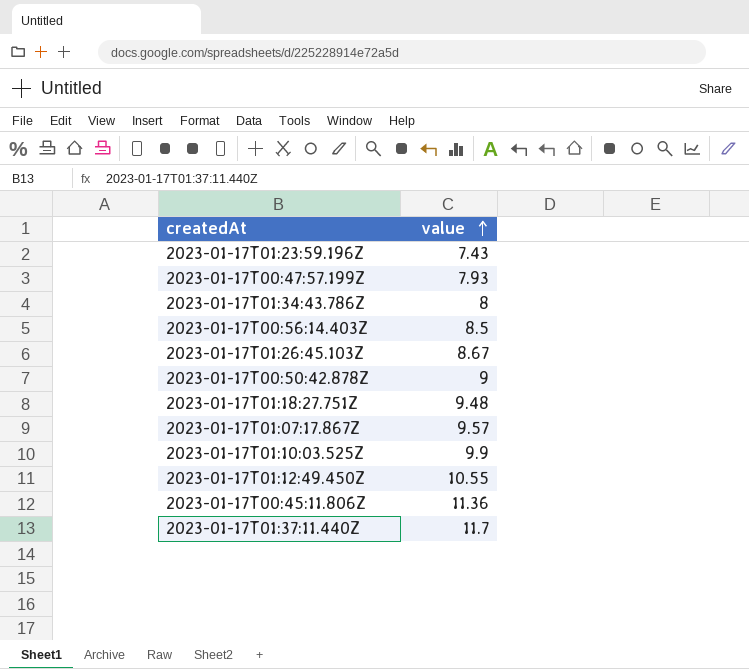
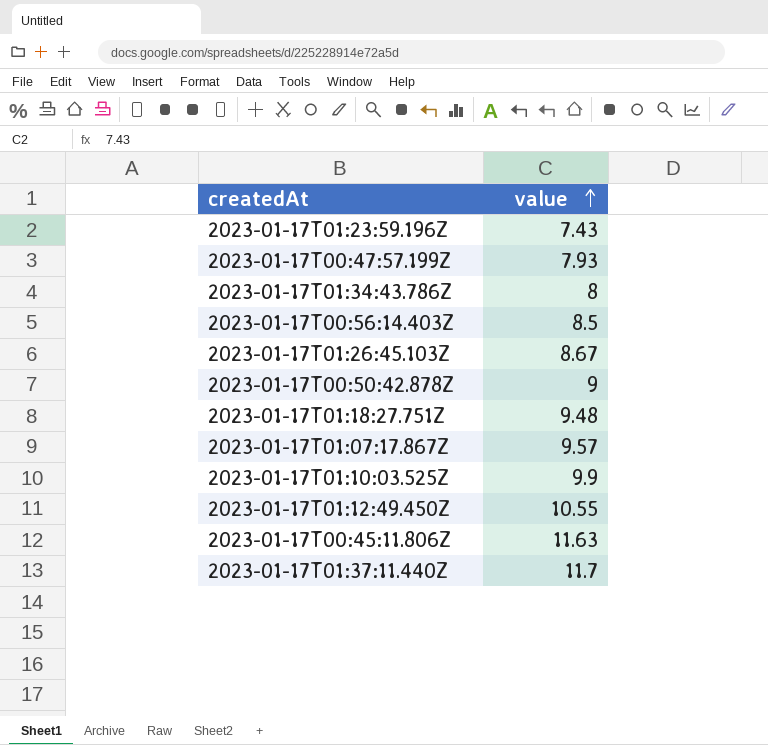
2023-01-17T00:45:11.806Z | value: 11.36 -> 11.63

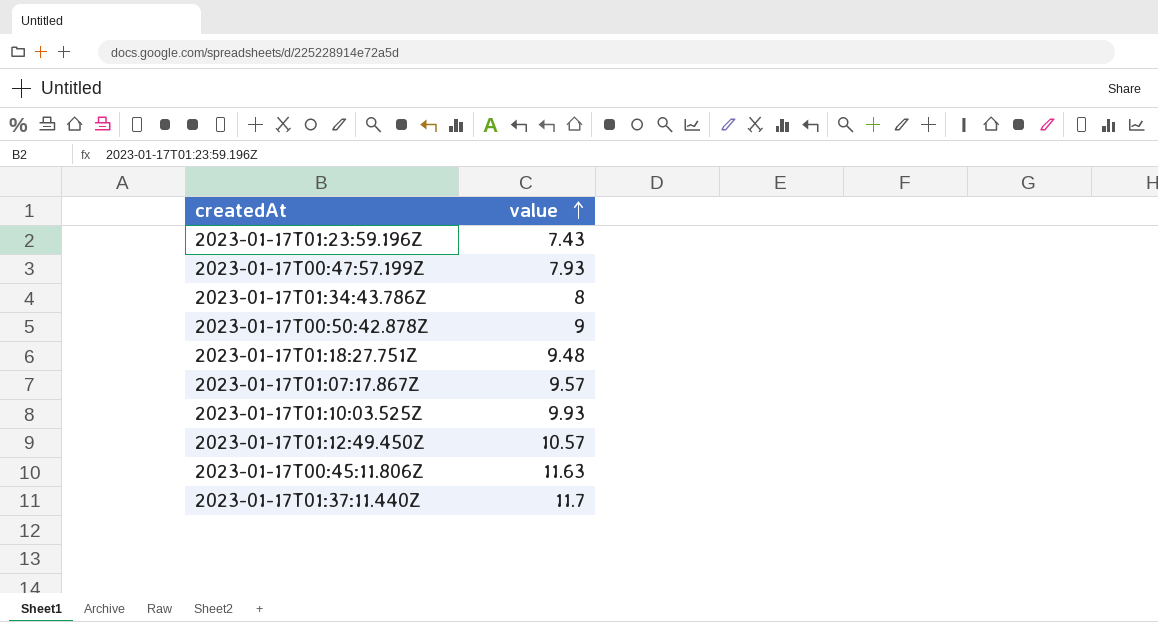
row 2023-01-17T00:56:14.403Z: 8.5 -> none
row 2023-01-17T01:26:45.103Z: 8.67 -> none
2023-01-17T01:10:03.525Z | value: 9.9 -> 9.93
2023-01-17T01:12:49.450Z | value: 10.55 -> 10.57

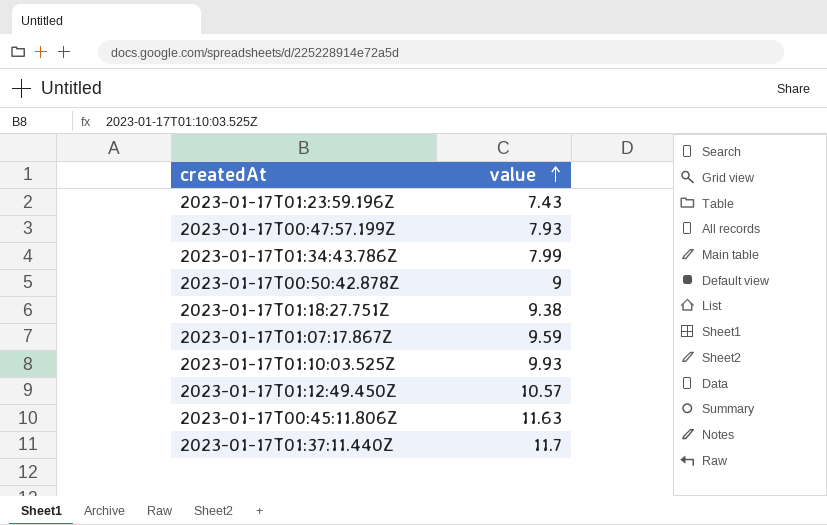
2023-01-17T01:34:43.786Z | value: 8 -> 7.99
2023-01-17T01:18:27.751Z | value: 9.48 -> 9.38
2023-01-17T01:07:17.867Z | value: 9.57 -> 9.59

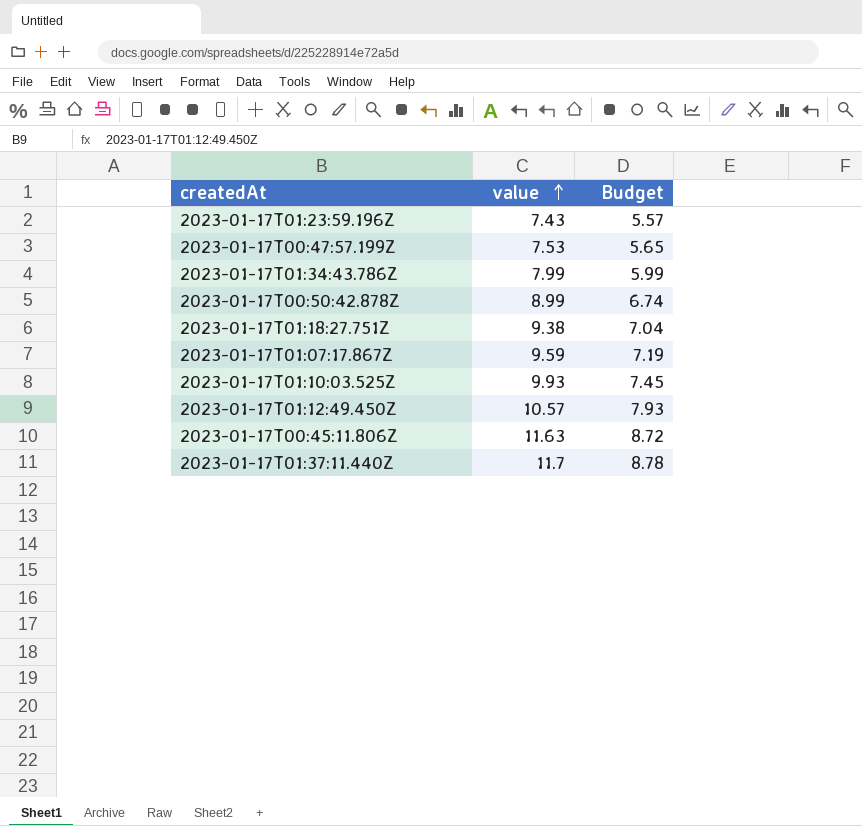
column Budget | formula: none -> [value] * 0.75
2023-01-17T00:47:57.199Z | value: 7.93 -> 7.53
2023-01-17T00:50:42.878Z | value: 9 -> 8.99

